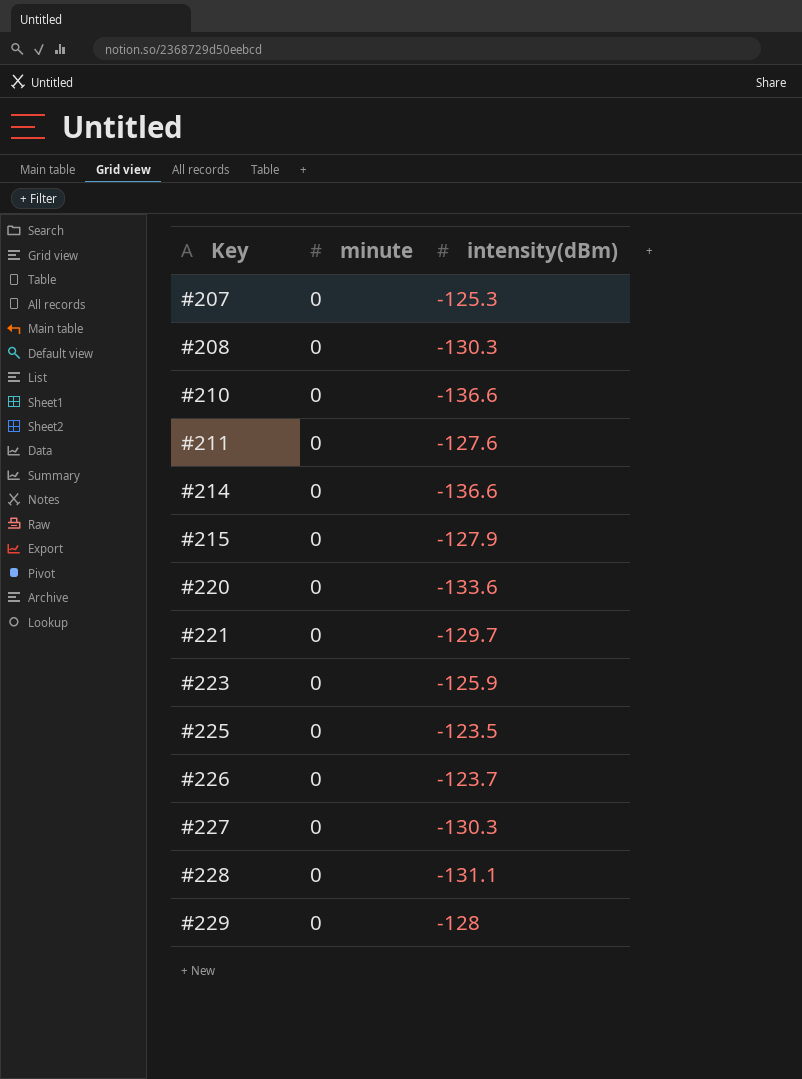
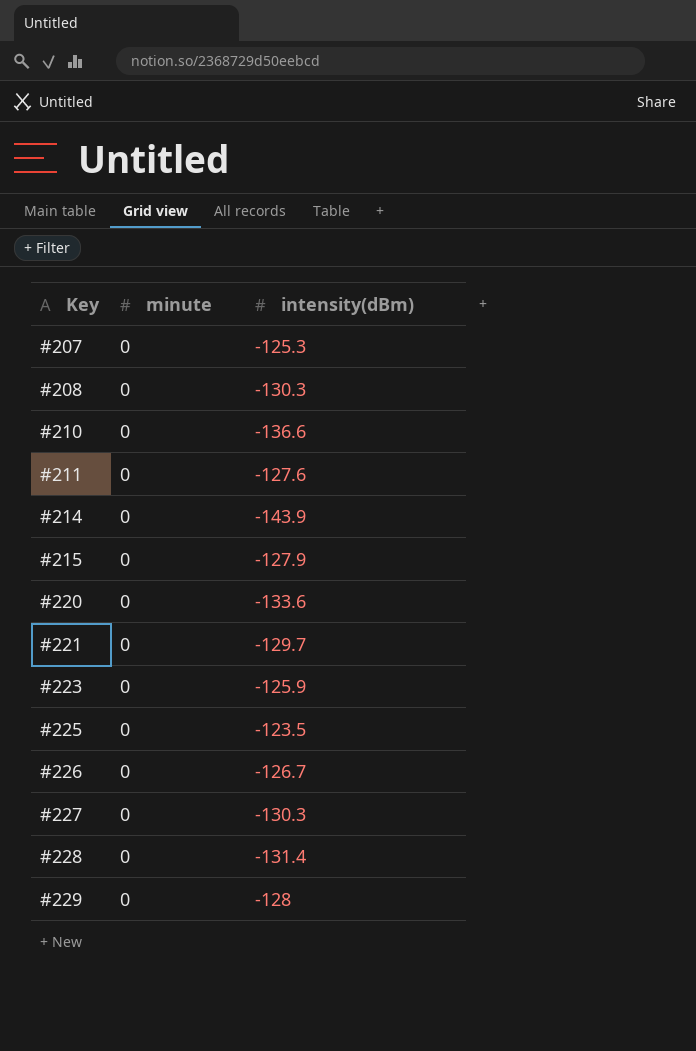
#214 | intensity(dBm): -136.6 -> -143.9
#226 | intensity(dBm): -123.7 -> -126.7
#228 | intensity(dBm): -131.1 -> -131.4

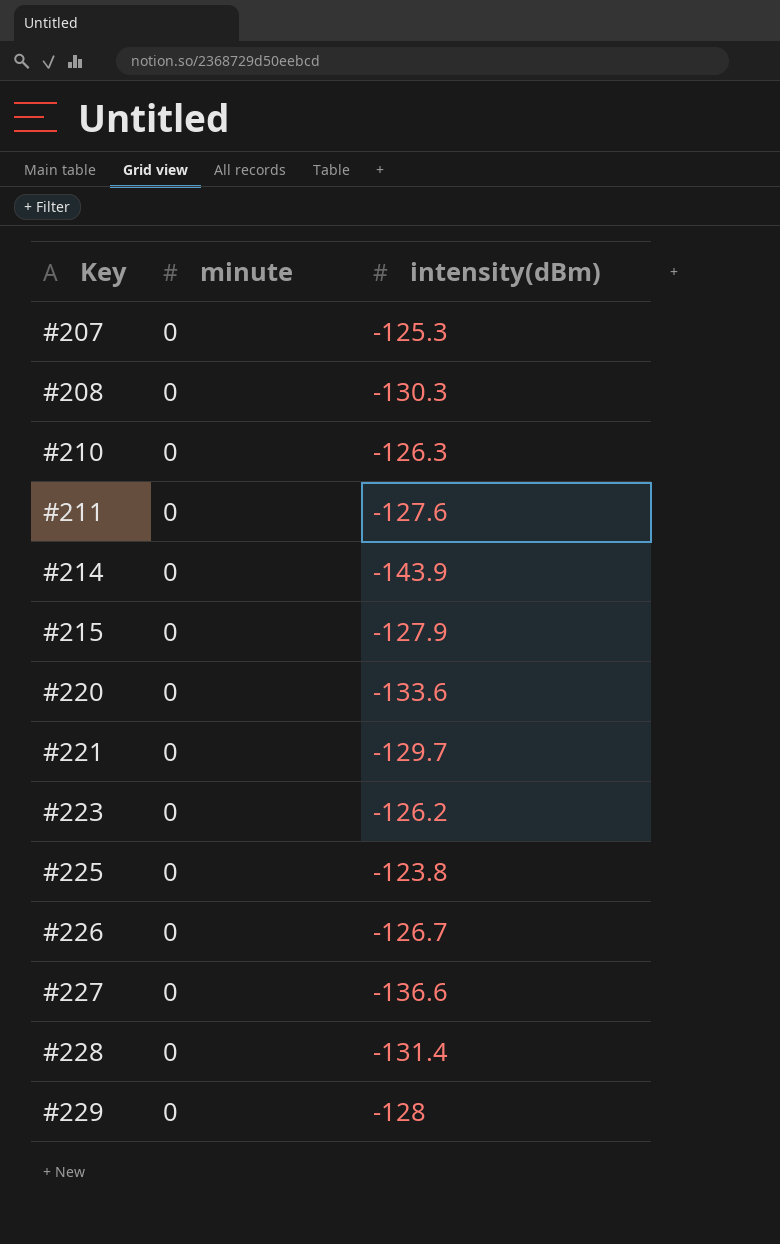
#210 | intensity(dBm): -136.6 -> -126.3
#223 | intensity(dBm): -125.9 -> -126.2
#225 | intensity(dBm): -123.5 -> -123.8
#227 | intensity(dBm): -130.3 -> -136.6

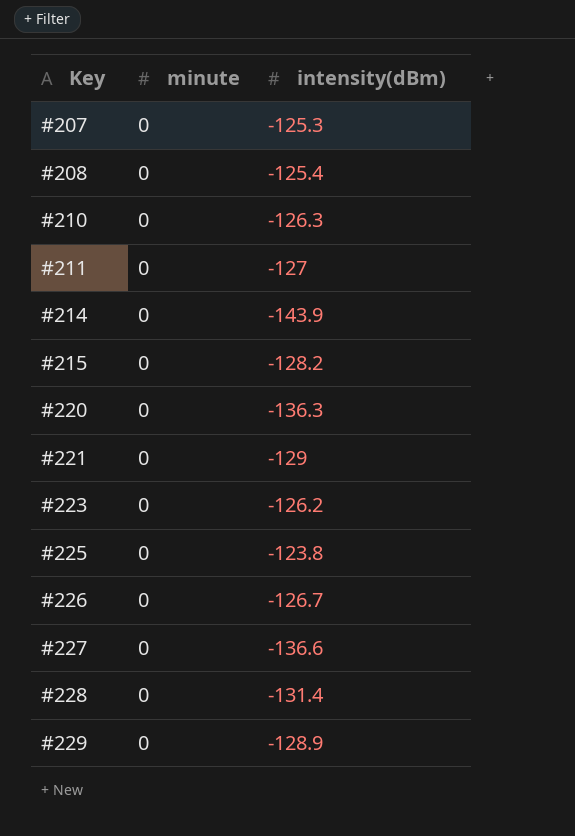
#208 | intensity(dBm): -130.3 -> -125.4
#211 | intensity(dBm): -127.6 -> -127
#215 | intensity(dBm): -127.9 -> -128.2
#220 | intensity(dBm): -133.6 -> -136.3
#221 | intensity(dBm): -129.7 -> -129
#229 | intensity(dBm): -128 -> -128.9

